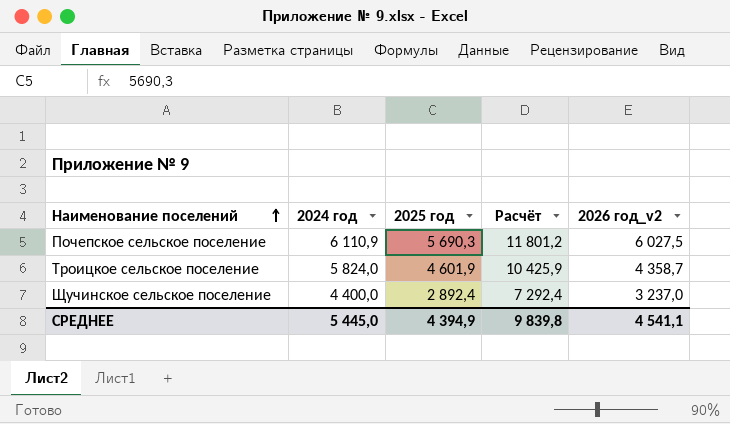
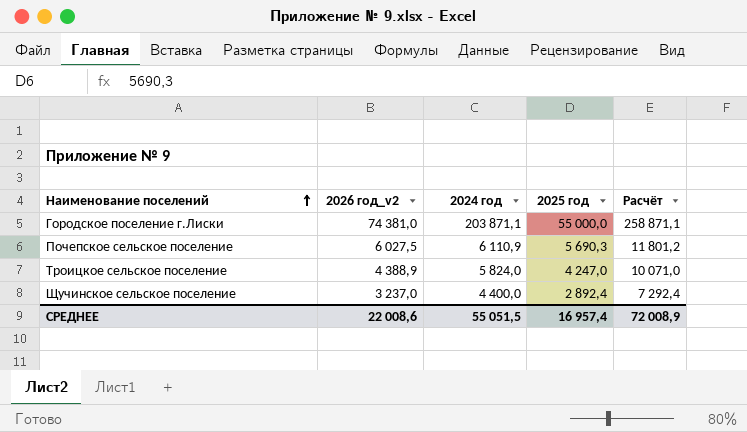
column 2026 год_v2 | position: 5 -> 2
row Городское поселение г.Лиски: none -> 74 381,0 | 203 871,1 | 55 000,0 | 258 871,1
Троицкое сельское поселение | 2026 год_v2: 4 358,7 -> 4 388,9
Троицкое сельское поселение | 2025 год: 4 601,9 -> 4 247,0
Троицкое сельское поселение | Расчёт: 10 425,9 -> 10 071,0
СРЕДНЕЕ | 2026 год_v2: 4 541,1 -> 22 008,6
СРЕДНЕЕ | 2024 год: 5 445,0 -> 55 051,5
СРЕДНЕЕ | 2025 год: 4 394,9 -> 16 957,4
СРЕДНЕЕ | Расчёт: 9 839,8 -> 72 008,9

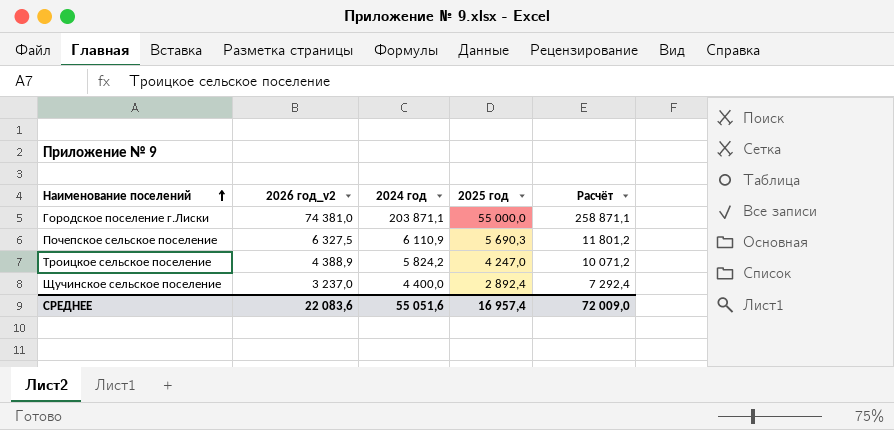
Почепское сельское поселение | 2026 год_v2: 6 027,5 -> 6 327,5
Троицкое сельское поселение | 2024 год: 5 824,0 -> 5 824,2
Троицкое сельское поселение | Расчёт: 10 071,0 -> 10 071,2
СРЕДНЕЕ | 2026 год_v2: 22 008,6 -> 22 083,6
СРЕДНЕЕ | 2024 год: 55 051,5 -> 55 051,6
СРЕДНЕЕ | Расчёт: 72 008,9 -> 72 009,0

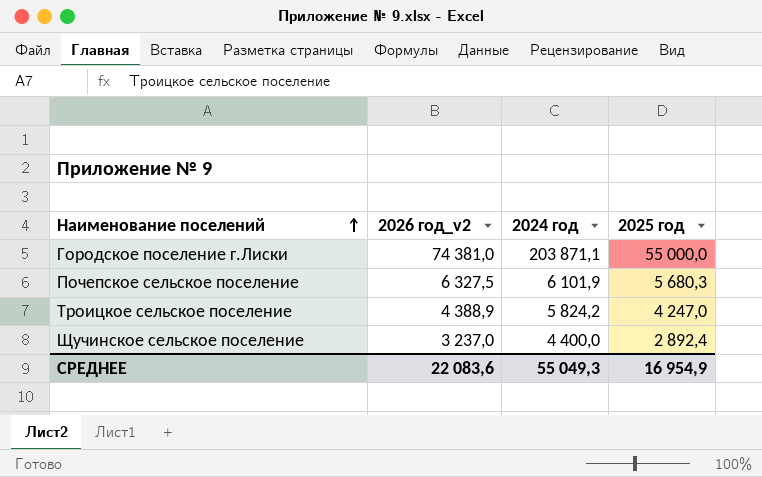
column Расчёт | formula: [2024 год] + [2025 год] -> none
Почепское сельское поселение | 2024 год: 6 110,9 -> 6 101,9
Почепское сельское поселение | 2025 год: 5 690,3 -> 5 680,3
СРЕДНЕЕ | 2024 год: 55 051,6 -> 55 049,3
СРЕДНЕЕ | 2025 год: 16 957,4 -> 16 954,9

